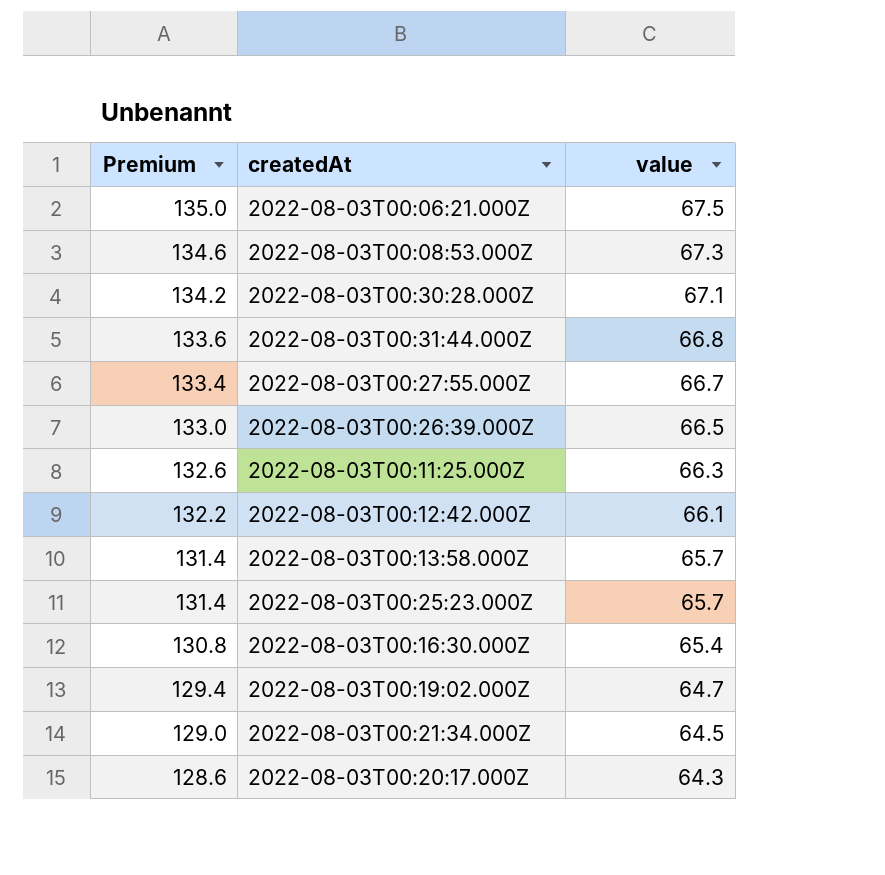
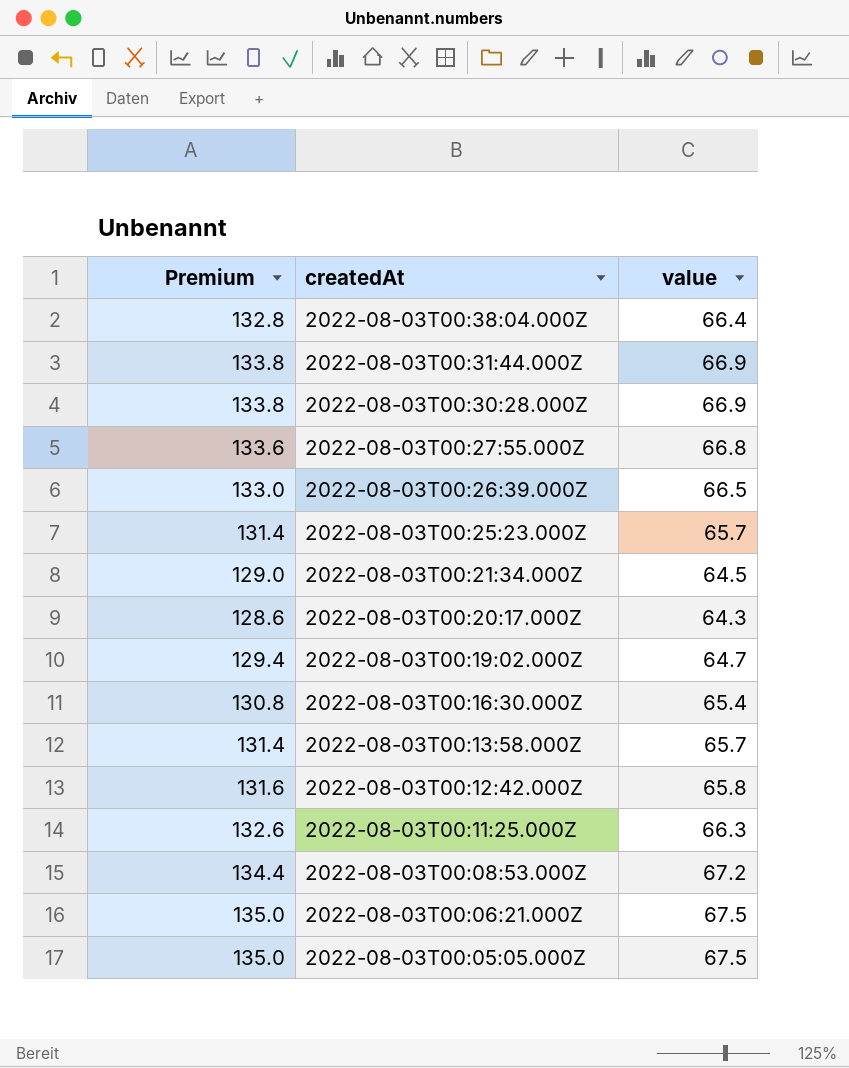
row order: Premium descending -> createdAt descending
row 2022-08-03T00:38:04.000Z: none -> 132.8 | 66.4
2022-08-03T00:31:44.000Z | Premium: 133.6 -> 133.8
2022-08-03T00:31:44.000Z | value: 66.8 -> 66.9
2022-08-03T00:30:28.000Z | Premium: 134.2 -> 133.8
2022-08-03T00:30:28.000Z | value: 67.1 -> 66.9
2022-08-03T00:27:55.000Z | Premium: 133.4 -> 133.6
2022-08-03T00:27:55.000Z | value: 66.7 -> 66.8
2022-08-03T00:12:42.000Z | Premium: 132.2 -> 131.6
2022-08-03T00:12:42.000Z | value: 66.1 -> 65.8
2022-08-03T00:08:53.000Z | Premium: 134.6 -> 134.4
2022-08-03T00:08:53.000Z | value: 67.3 -> 67.2
row 2022-08-03T00:05:05.000Z: none -> 135.0 | 67.5

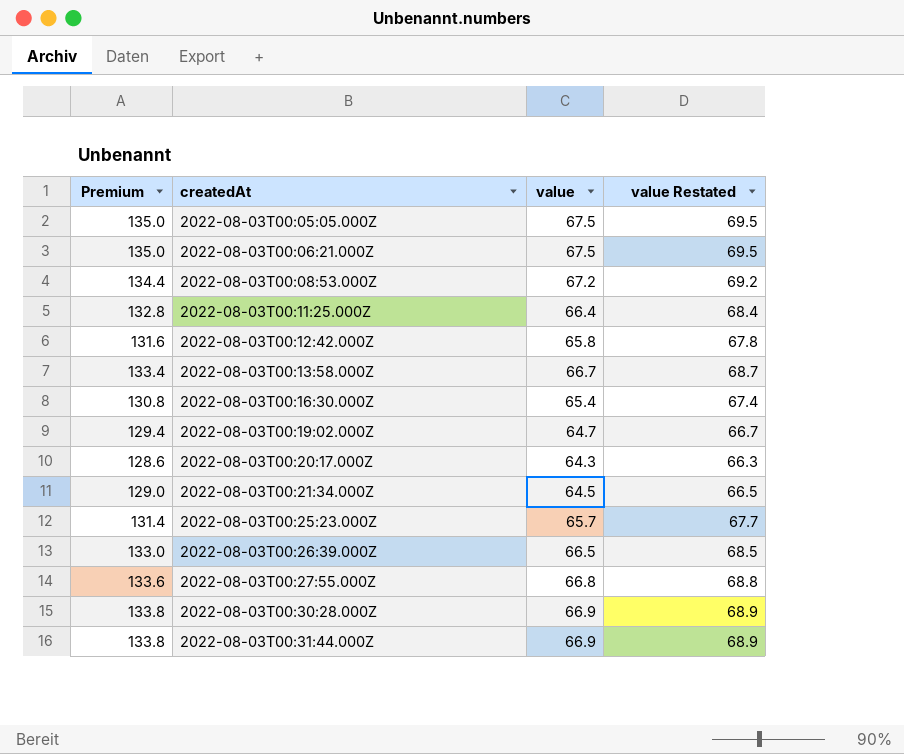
row order: createdAt descending -> createdAt ascending
column value Restated | formula: none -> [value] + 2
row 2022-08-03T00:38:04.000Z: 132.8 | 66.4 -> none
2022-08-03T00:11:25.000Z | Premium: 132.6 -> 132.8
2022-08-03T00:11:25.000Z | value: 66.3 -> 66.4
2022-08-03T00:13:58.000Z | Premium: 131.4 -> 133.4
2022-08-03T00:13:58.000Z | value: 65.7 -> 66.7

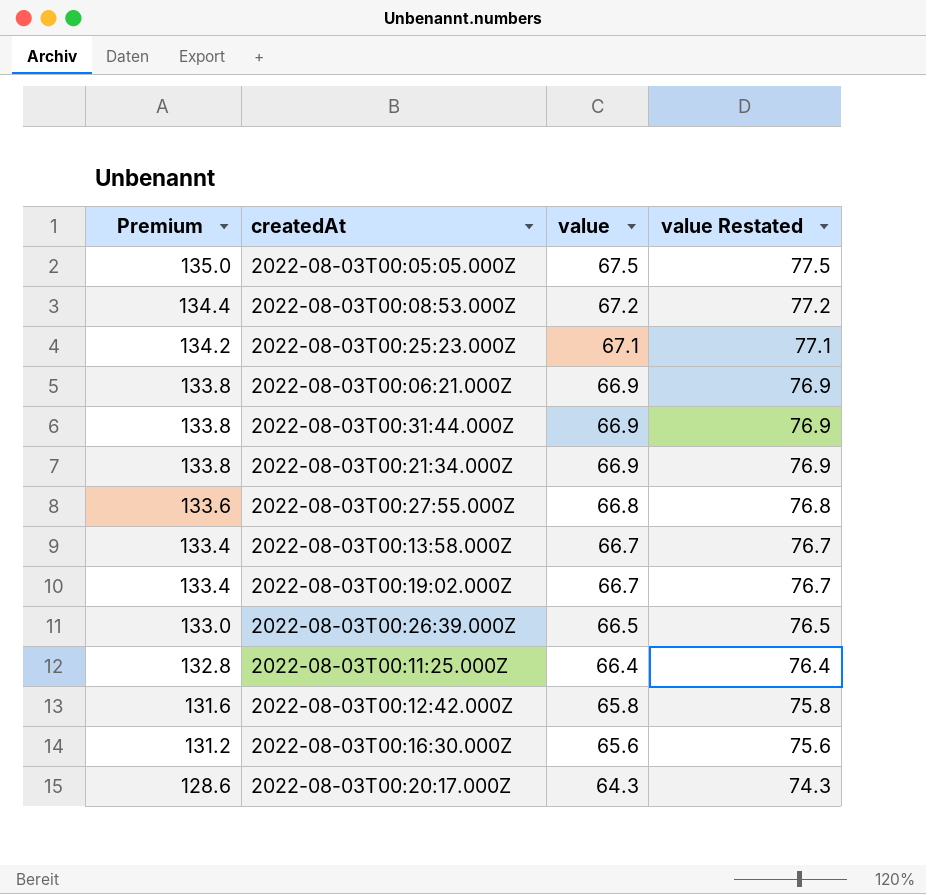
row order: createdAt ascending -> Premium descending
column value Restated | formula: [value] + 2 -> [value] + 10
row 2022-08-03T00:30:28.000Z: 133.8 | 66.9 | 68.9 -> none
2022-08-03T00:25:23.000Z | Premium: 131.4 -> 134.2
2022-08-03T00:25:23.000Z | value: 65.7 -> 67.1
2022-08-03T00:06:21.000Z | Premium: 135.0 -> 133.8
2022-08-03T00:06:21.000Z | value: 67.5 -> 66.9
2022-08-03T00:21:34.000Z | Premium: 129.0 -> 133.8
2022-08-03T00:21:34.000Z | value: 64.5 -> 66.9
2022-08-03T00:19:02.000Z | Premium: 129.4 -> 133.4
2022-08-03T00:19:02.000Z | value: 64.7 -> 66.7
2022-08-03T00:16:30.000Z | Premium: 130.8 -> 131.2
2022-08-03T00:16:30.000Z | value: 65.4 -> 65.6

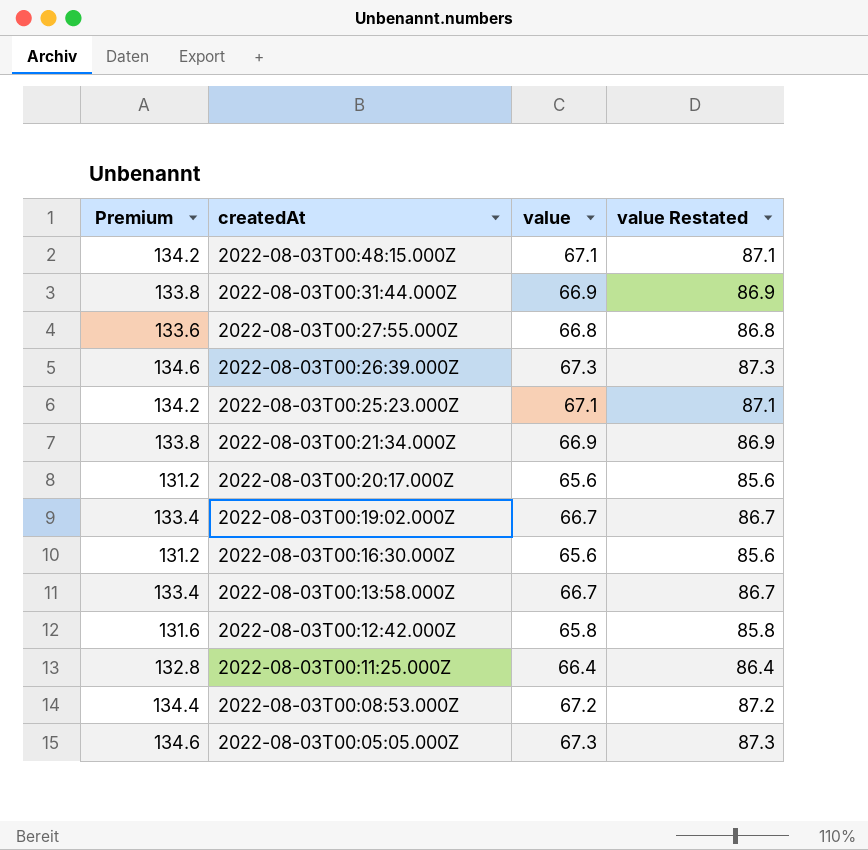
row order: Premium descending -> createdAt descending
column value Restated | formula: [value] + 10 -> [value] + 20
row 2022-08-03T00:06:21.000Z: 133.8 | 66.9 | 76.9 -> none
row 2022-08-03T00:48:15.000Z: none -> 134.2 | 67.1 | 87.1
2022-08-03T00:26:39.000Z | Premium: 133.0 -> 134.6
2022-08-03T00:26:39.000Z | value: 66.5 -> 67.3
2022-08-03T00:20:17.000Z | Premium: 128.6 -> 131.2
2022-08-03T00:20:17.000Z | value: 64.3 -> 65.6
2022-08-03T00:05:05.000Z | Premium: 135.0 -> 134.6
2022-08-03T00:05:05.000Z | value: 67.5 -> 67.3

